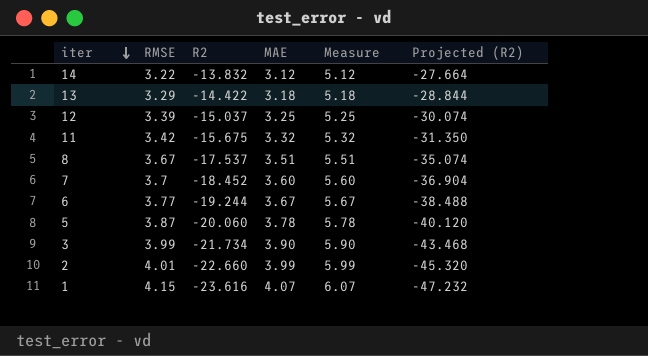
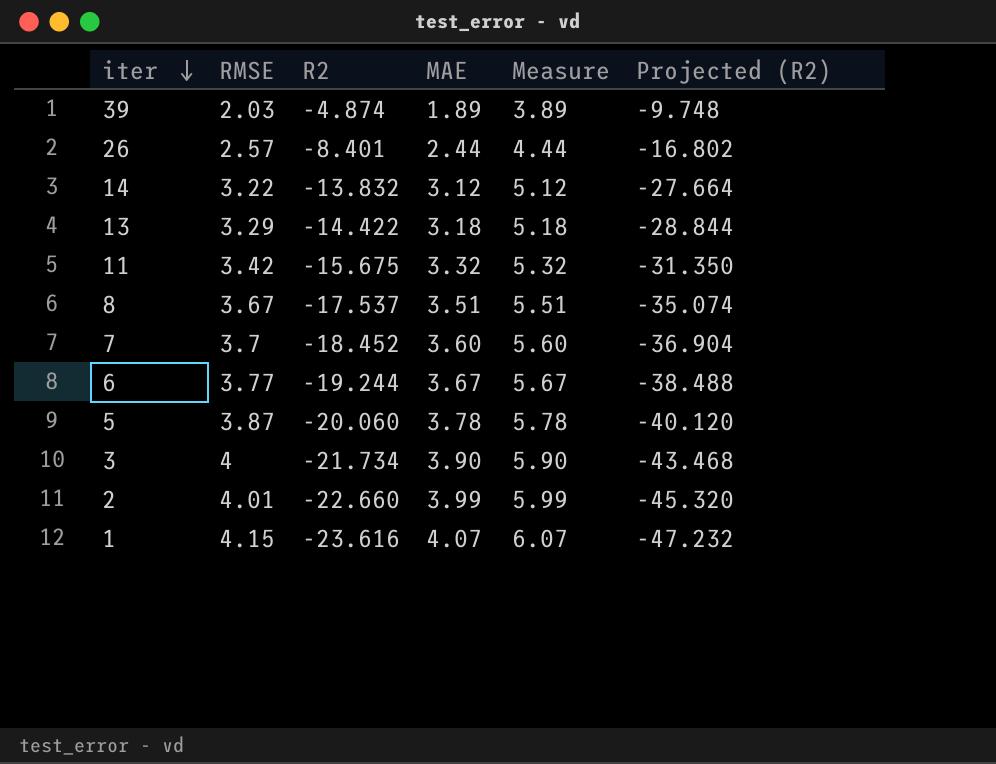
row 12: 3.39 | -15.037 | 3.25 | 5.25 | -30.074 -> none
row 39: none -> 2.03 | -4.874 | 1.89 | 3.89 | -9.748
row 26: none -> 2.57 | -8.401 | 2.44 | 4.44 | -16.802
3 | RMSE: 3.99 -> 4

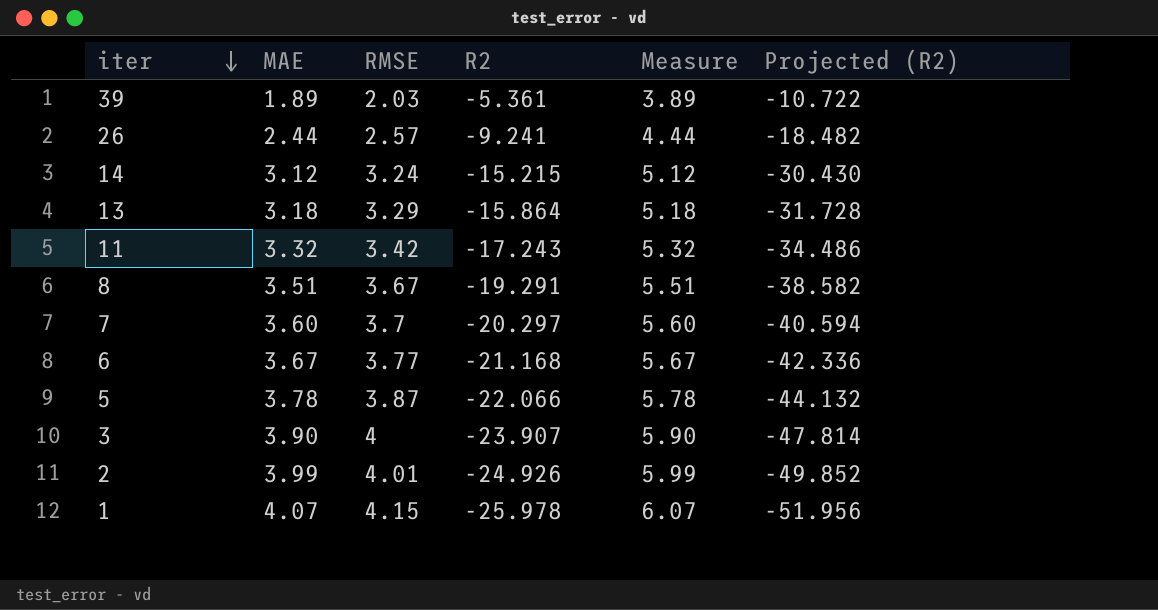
column MAE | position: 4 -> 2
39 | R2: -4.874 -> -5.361
39 | Projected (R2): -9.748 -> -10.722
26 | R2: -8.401 -> -9.241
26 | Projected (R2): -16.802 -> -18.482
14 | RMSE: 3.22 -> 3.24
14 | R2: -13.832 -> -15.215
14 | Projected (R2): -27.664 -> -30.430
13 | R2: -14.422 -> -15.864
13 | Projected (R2): -28.844 -> -31.728
11 | R2: -15.675 -> -17.243
11 | Projected (R2): -31.350 -> -34.486
8 | R2: -17.537 -> -19.291
8 | Projected (R2): -35.074 -> -38.582
7 | R2: -18.452 -> -20.297
7 | Projected (R2): -36.904 -> -40.594
6 | R2: -19.244 -> -21.168
6 | Projected (R2): -38.488 -> -42.336
5 | R2: -20.060 -> -22.066
5 | Projected (R2): -40.120 -> -44.132
3 | R2: -21.734 -> -23.907
3 | Projected (R2): -43.468 -> -47.814
2 | R2: -22.660 -> -24.926
2 | Projected (R2): -45.320 -> -49.852
1 | R2: -23.616 -> -25.978
1 | Projected (R2): -47.232 -> -51.956

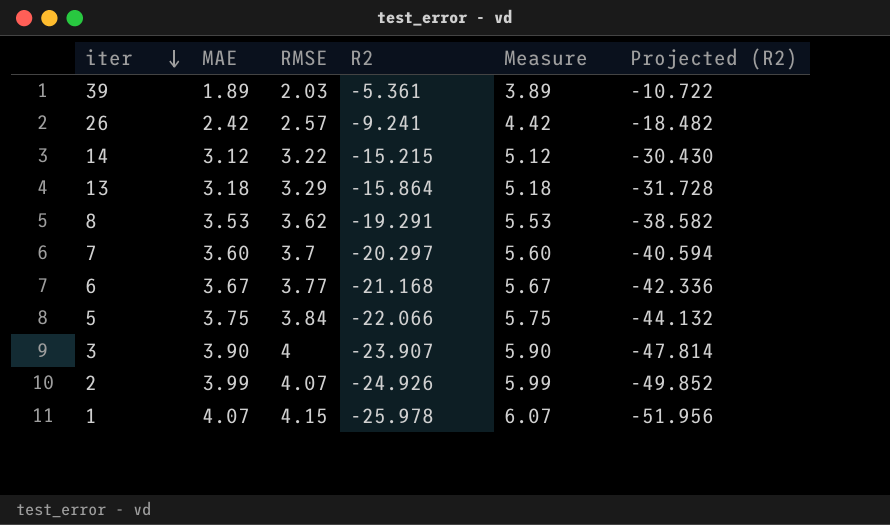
row 11: 3.32 | 3.42 | -17.243 | 5.32 | -34.486 -> none
26 | MAE: 2.44 -> 2.42
26 | Measure: 4.44 -> 4.42
14 | RMSE: 3.24 -> 3.22
8 | MAE: 3.51 -> 3.53
8 | RMSE: 3.67 -> 3.62
8 | Measure: 5.51 -> 5.53
5 | MAE: 3.78 -> 3.75
5 | RMSE: 3.87 -> 3.84
5 | Measure: 5.78 -> 5.75
2 | RMSE: 4.01 -> 4.07

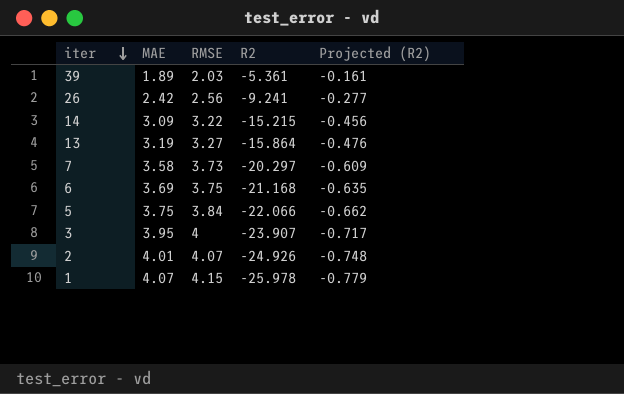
column Measure | formula: [MAE] + 2 -> none
column Projected (R2) | formula: [R2] * 2 -> [R2] * 0.03
row 8: 3.53 | 3.62 | -19.291 | 5.53 | -38.582 -> none
26 | RMSE: 2.57 -> 2.56
14 | MAE: 3.12 -> 3.09
13 | MAE: 3.18 -> 3.19
13 | RMSE: 3.29 -> 3.27
7 | MAE: 3.60 -> 3.58
7 | RMSE: 3.7 -> 3.73
6 | MAE: 3.67 -> 3.69
6 | RMSE: 3.77 -> 3.75
3 | MAE: 3.90 -> 3.95
2 | MAE: 3.99 -> 4.01

